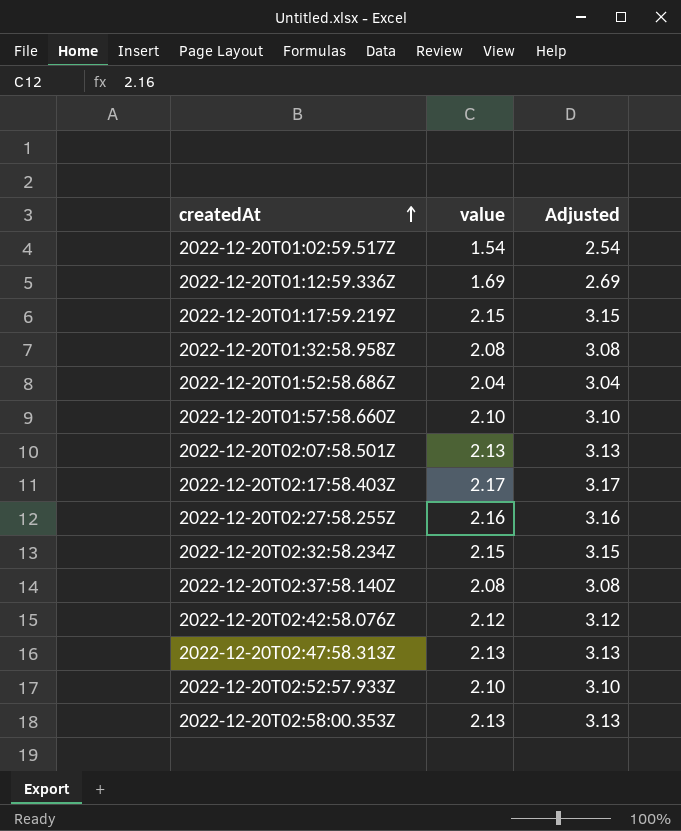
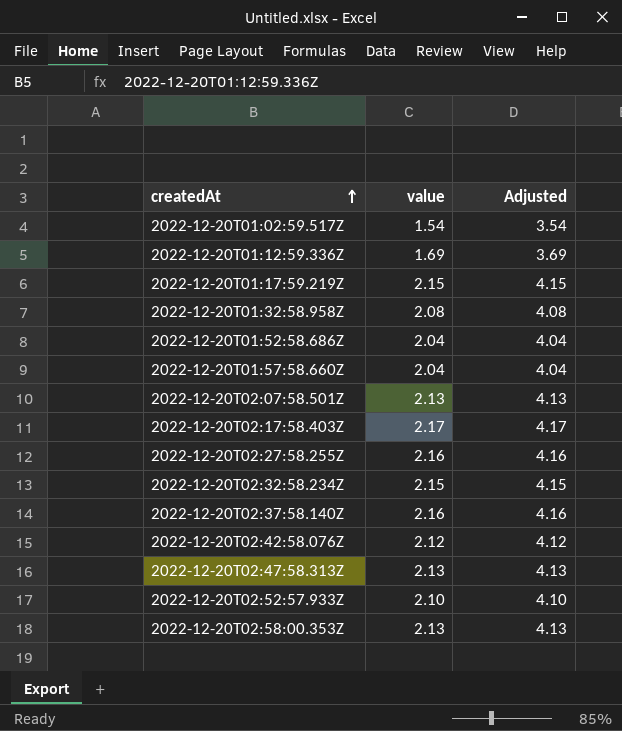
column Adjusted | formula: [value] + 1 -> [value] + 2
2022-12-20T01:57:58.660Z | value: 2.10 -> 2.04
2022-12-20T02:37:58.140Z | value: 2.08 -> 2.16

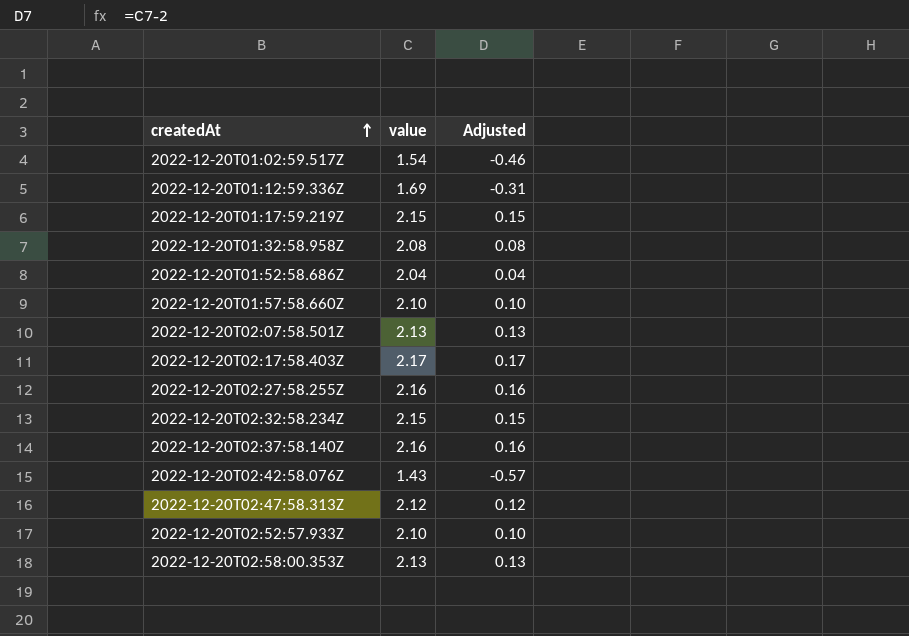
column Adjusted | formula: [value] + 2 -> [value] - 2
2022-12-20T01:57:58.660Z | value: 2.04 -> 2.10
2022-12-20T02:42:58.076Z | value: 2.12 -> 1.43
2022-12-20T02:47:58.313Z | value: 2.13 -> 2.12

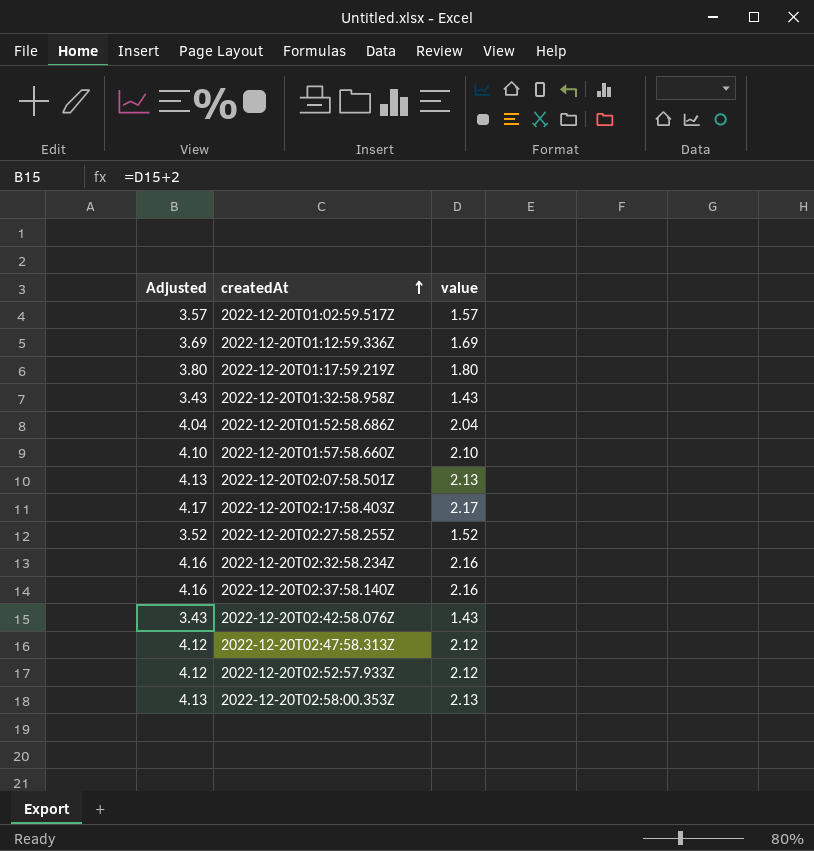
column Adjusted | formula: [value] - 2 -> [value] + 2
column Adjusted | position: 3 -> 1
2022-12-20T01:02:59.517Z | value: 1.54 -> 1.57
2022-12-20T01:17:59.219Z | value: 2.15 -> 1.80
2022-12-20T01:32:58.958Z | value: 2.08 -> 1.43
2022-12-20T02:27:58.255Z | value: 2.16 -> 1.52
2022-12-20T02:32:58.234Z | value: 2.15 -> 2.16
2022-12-20T02:52:57.933Z | value: 2.10 -> 2.12

